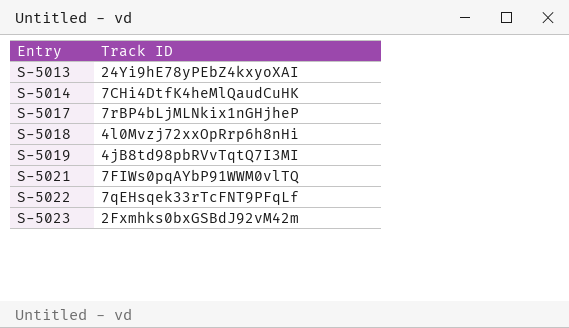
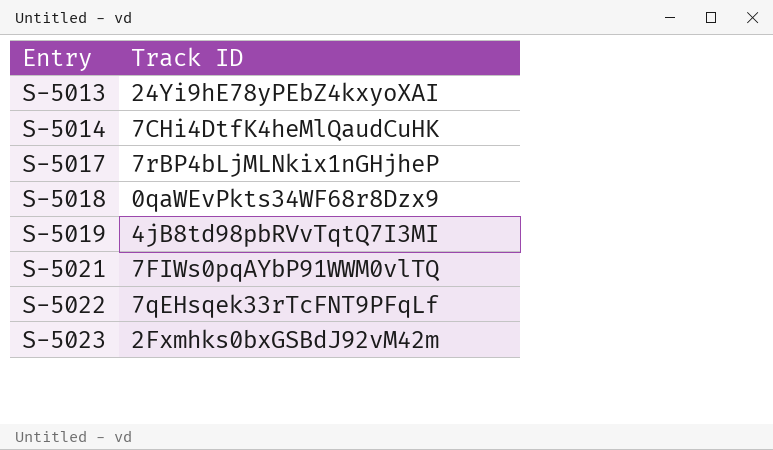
S-5018 | Track ID: 4l0Mvzj72xxOpRrp6h8nHi -> 0qaWEvPkts34WF68r8Dzx9

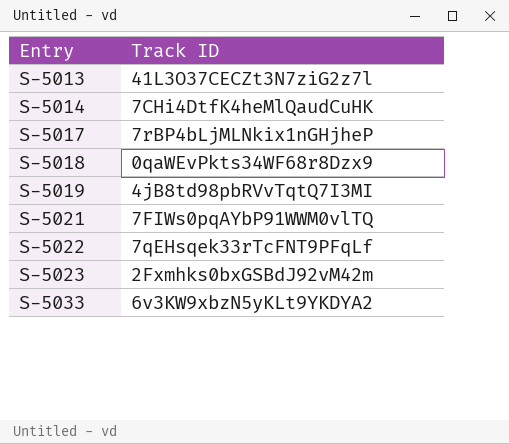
S-5013 | Track ID: 24Yi9hE78yPEbZ4kxyoXAI -> 41L3O37CECZt3N7ziG2z7l
row S-5033: none -> 6v3KW9xbzN5yKLt9YKDYA2

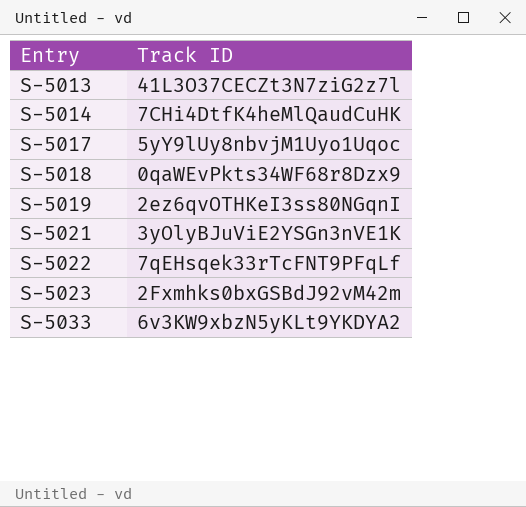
S-5017 | Track ID: 7rBP4bLjMLNkix1nGHjheP -> 5yY9lUy8nbvjM1Uyo1Uqoc
S-5019 | Track ID: 4jB8td98pbRVvTqtQ7I3MI -> 2ez6qvOTHKeI3ss80NGqnI
S-5021 | Track ID: 7FIWs0pqAYbP91WWM0vlTQ -> 3yOlyBJuViE2YSGn3nVE1K

